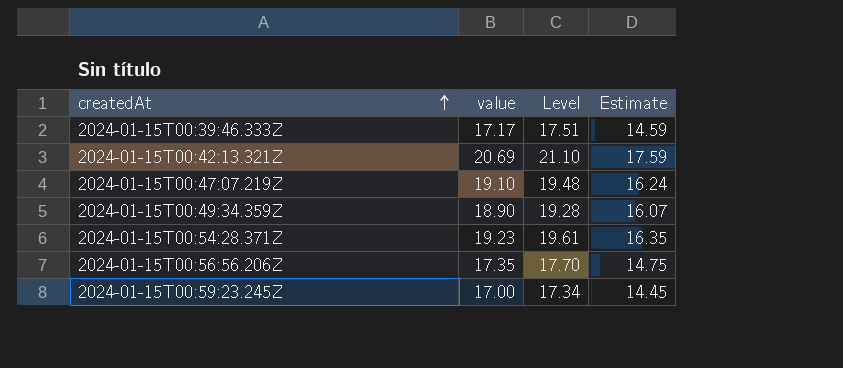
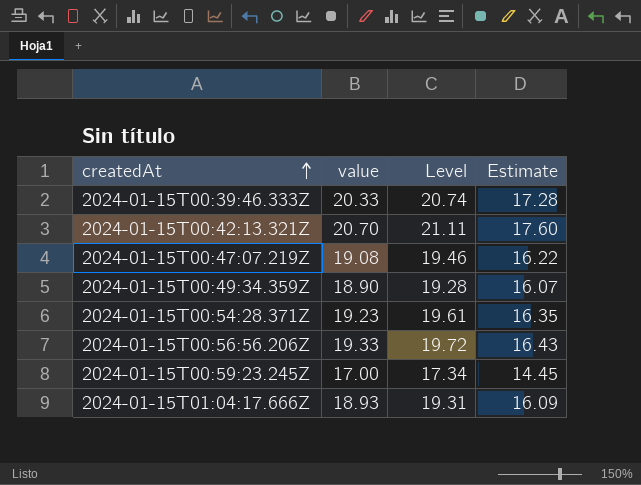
2024-01-15T00:39:46.333Z | value: 17.17 -> 20.33
2024-01-15T00:39:46.333Z | Level: 17.51 -> 20.74
2024-01-15T00:39:46.333Z | Estimate: 14.59 -> 17.28
2024-01-15T00:42:13.321Z | value: 20.69 -> 20.70
2024-01-15T00:42:13.321Z | Level: 21.10 -> 21.11
2024-01-15T00:42:13.321Z | Estimate: 17.59 -> 17.60
2024-01-15T00:47:07.219Z | value: 19.10 -> 19.08
2024-01-15T00:47:07.219Z | Level: 19.48 -> 19.46
2024-01-15T00:47:07.219Z | Estimate: 16.24 -> 16.22
2024-01-15T00:56:56.206Z | value: 17.35 -> 19.33
2024-01-15T00:56:56.206Z | Level: 17.70 -> 19.72
2024-01-15T00:56:56.206Z | Estimate: 14.75 -> 16.43
row 2024-01-15T01:04:17.666Z: none -> 18.93 | 19.31 | 16.09

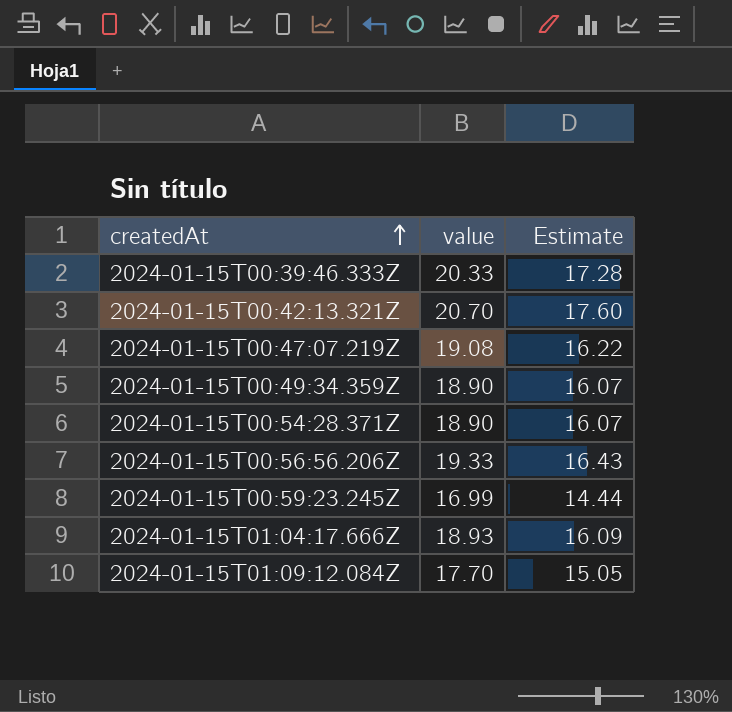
column Level | formula: [value] * 1.02 -> none
2024-01-15T00:54:28.371Z | value: 19.23 -> 18.90
2024-01-15T00:54:28.371Z | Estimate: 16.35 -> 16.07
2024-01-15T00:59:23.245Z | value: 17.00 -> 16.99
2024-01-15T00:59:23.245Z | Estimate: 14.45 -> 14.44
row 2024-01-15T01:09:12.084Z: none -> 17.70 | 15.05

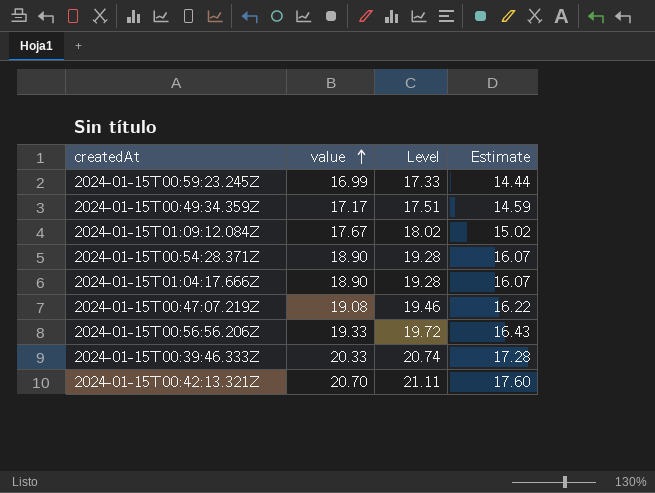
row order: createdAt ascending -> value ascending
column Level | formula: none -> [value] * 1.02
2024-01-15T00:49:34.359Z | value: 18.90 -> 17.17
2024-01-15T00:49:34.359Z | Estimate: 16.07 -> 14.59
2024-01-15T01:09:12.084Z | value: 17.70 -> 17.67
2024-01-15T01:09:12.084Z | Estimate: 15.05 -> 15.02
2024-01-15T01:04:17.666Z | value: 18.93 -> 18.90
2024-01-15T01:04:17.666Z | Estimate: 16.09 -> 16.07

